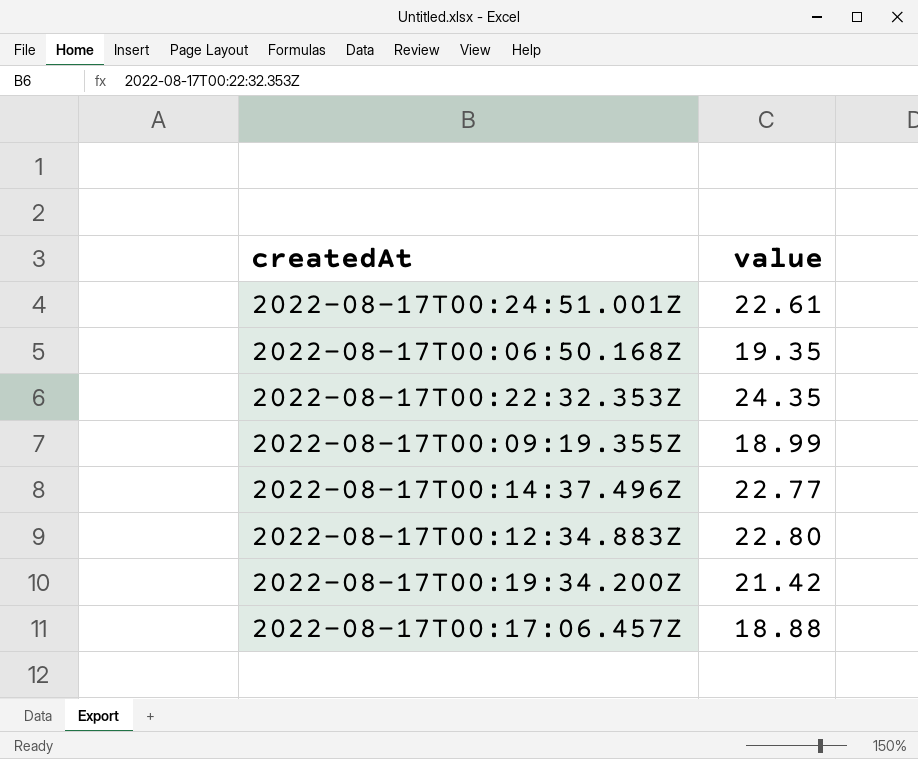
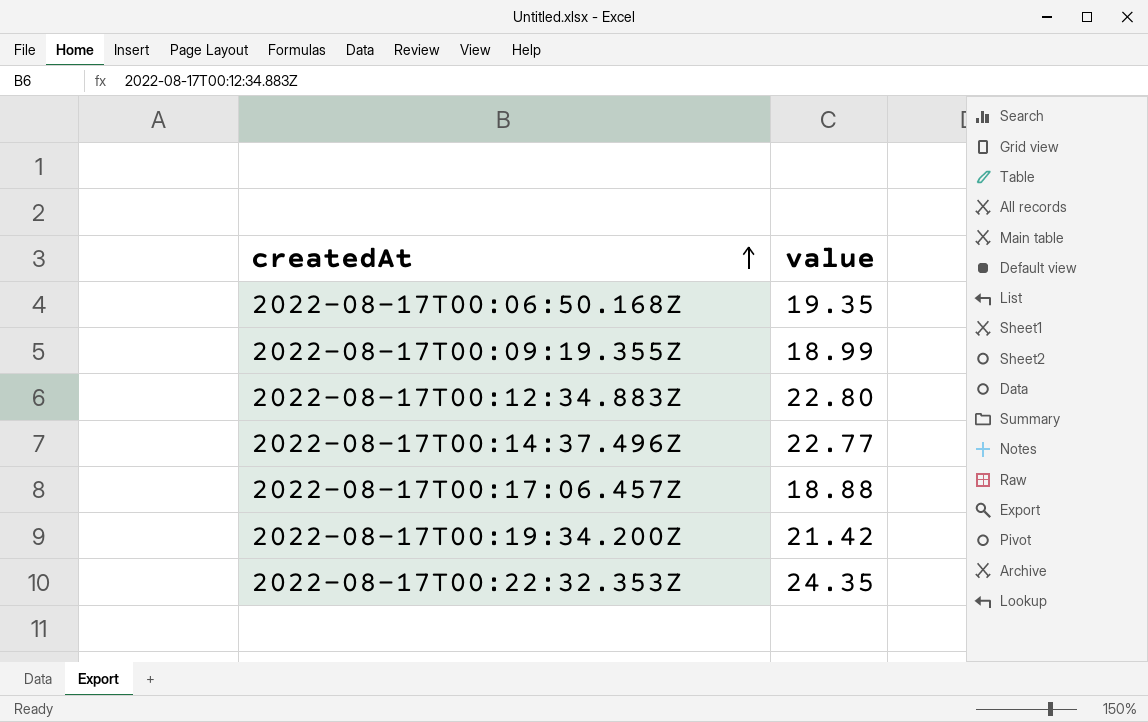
row order: none -> createdAt ascending
row 2022-08-17T00:24:51.001Z: 22.61 -> none

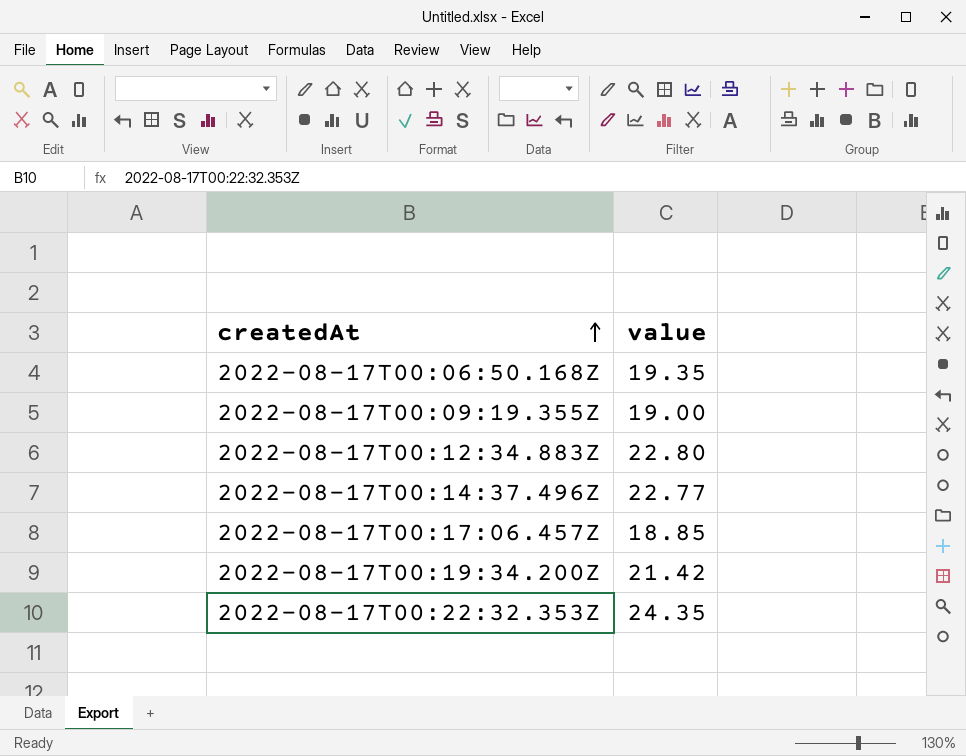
2022-08-17T00:09:19.355Z | value: 18.99 -> 19.00
2022-08-17T00:17:06.457Z | value: 18.88 -> 18.85

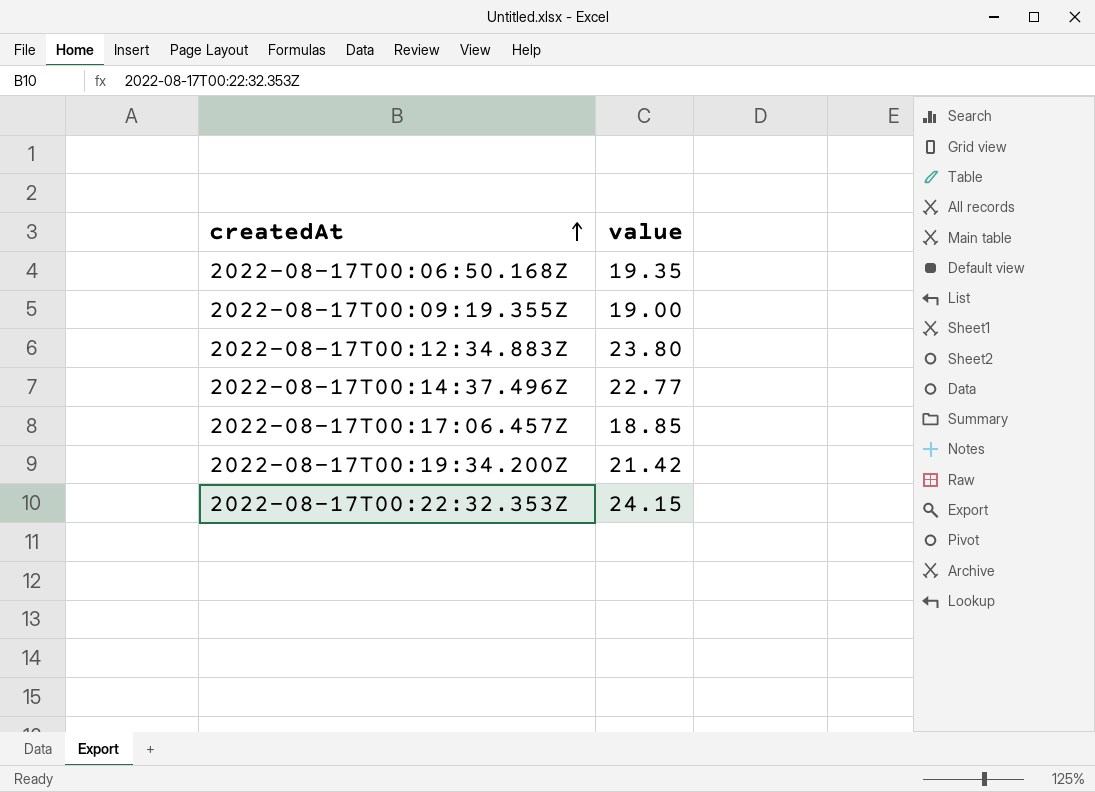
2022-08-17T00:12:34.883Z | value: 22.80 -> 23.80
2022-08-17T00:22:32.353Z | value: 24.35 -> 24.15

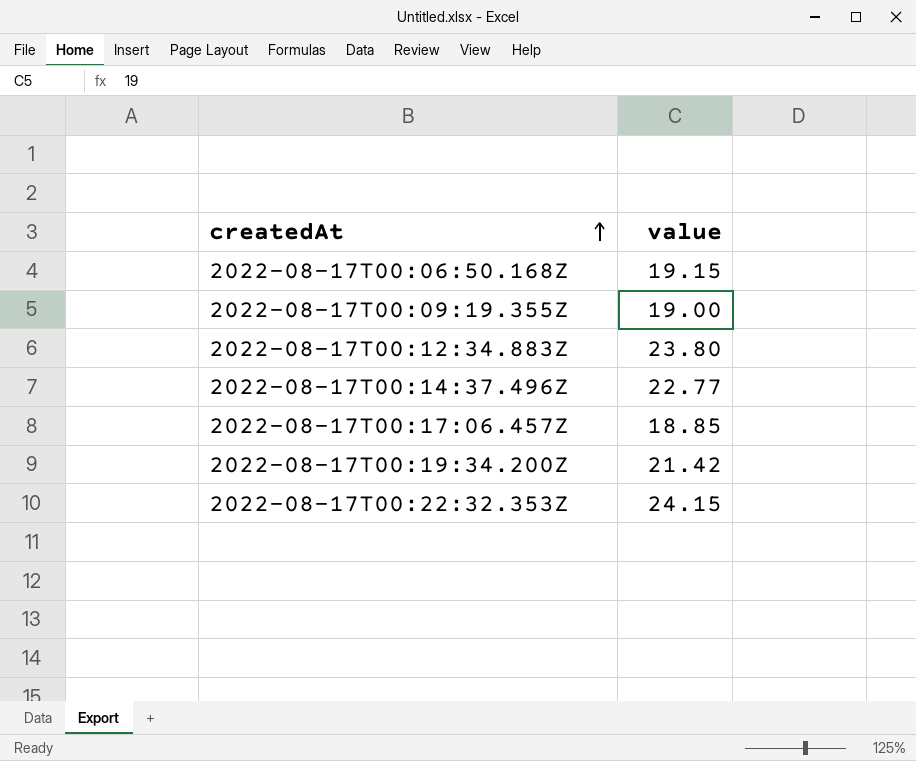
2022-08-17T00:06:50.168Z | value: 19.35 -> 19.15

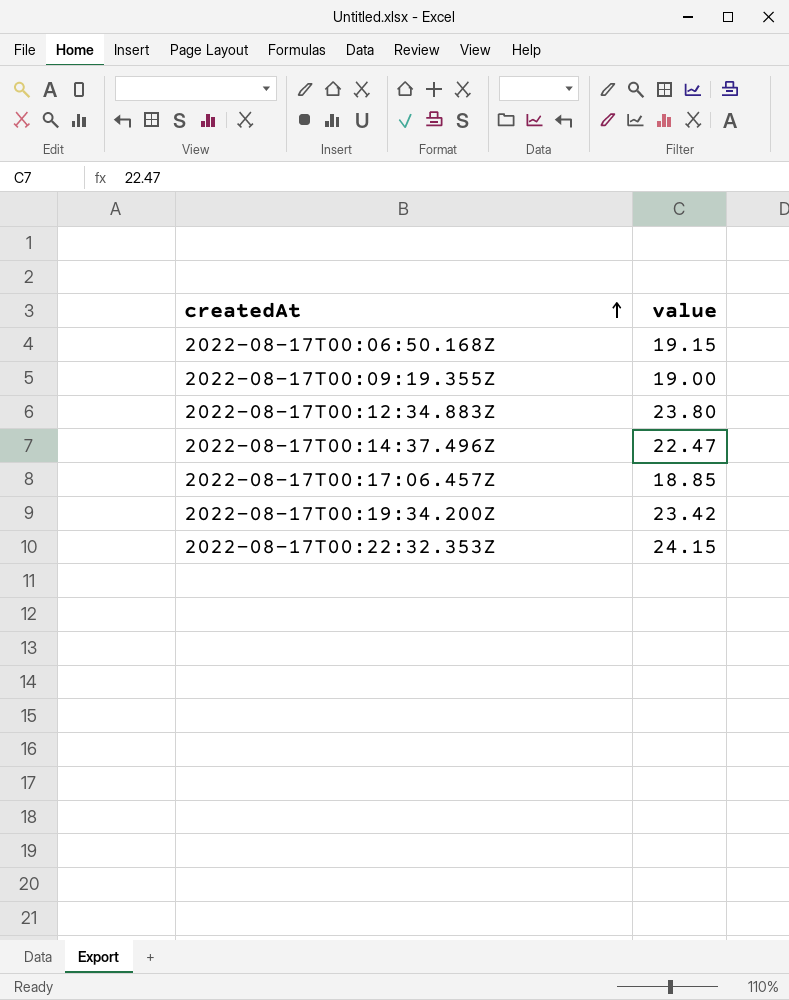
2022-08-17T00:14:37.496Z | value: 22.77 -> 22.47
2022-08-17T00:19:34.200Z | value: 21.42 -> 23.42

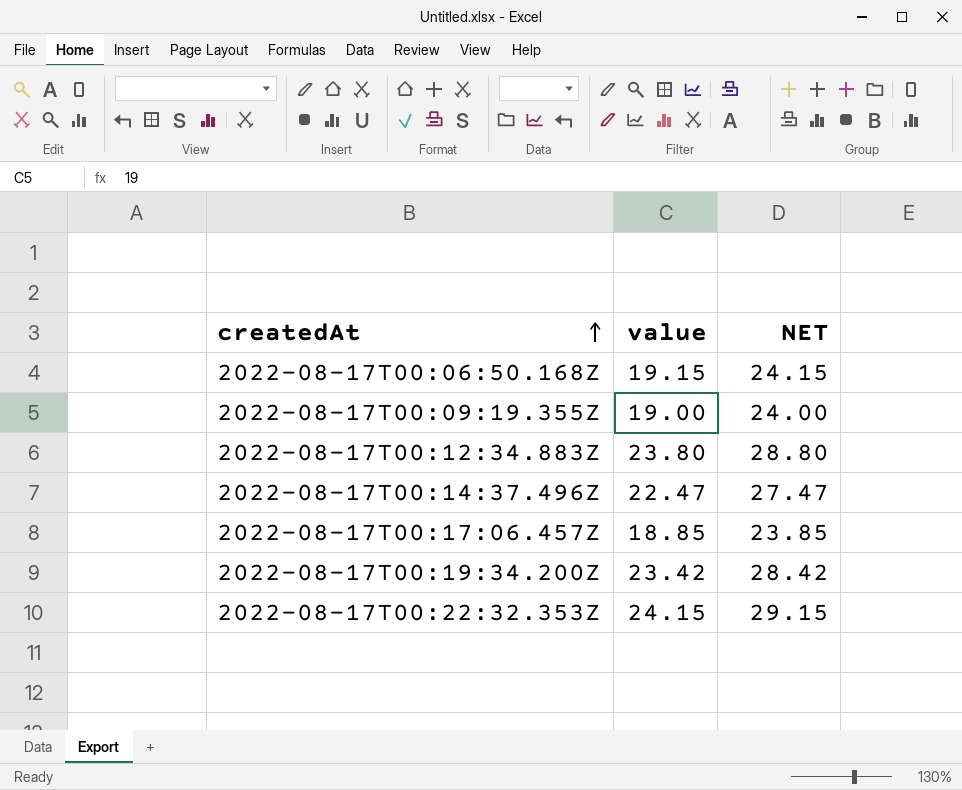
column NET | formula: none -> [value] + 5

